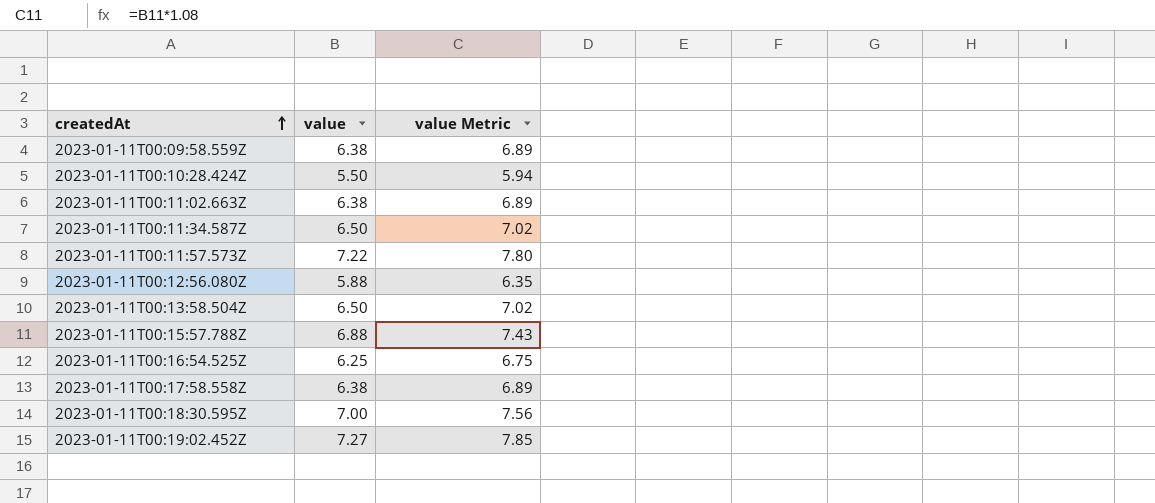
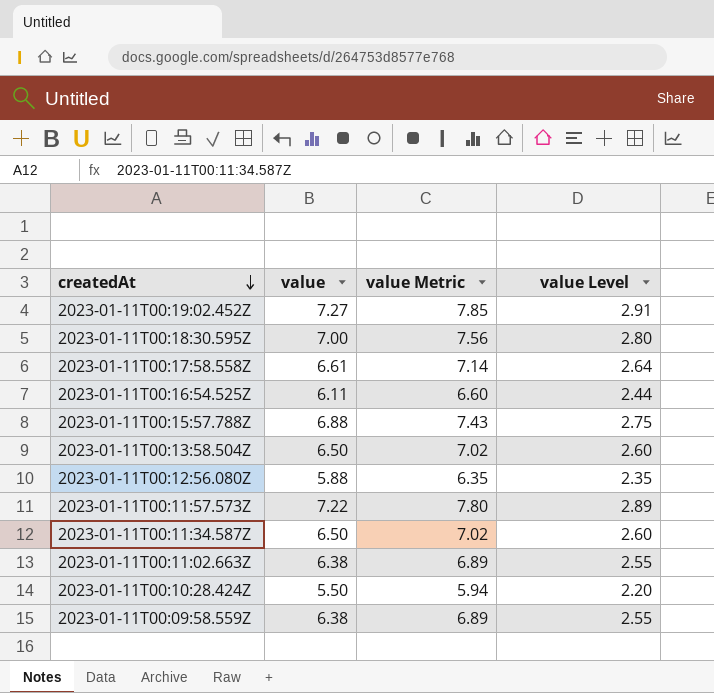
row order: createdAt ascending -> createdAt descending
column value Level | formula: none -> [value] * 0.4
2023-01-11T00:17:58.558Z | value: 6.38 -> 6.61
2023-01-11T00:17:58.558Z | value Metric: 6.89 -> 7.14
2023-01-11T00:16:54.525Z | value: 6.25 -> 6.11
2023-01-11T00:16:54.525Z | value Metric: 6.75 -> 6.60

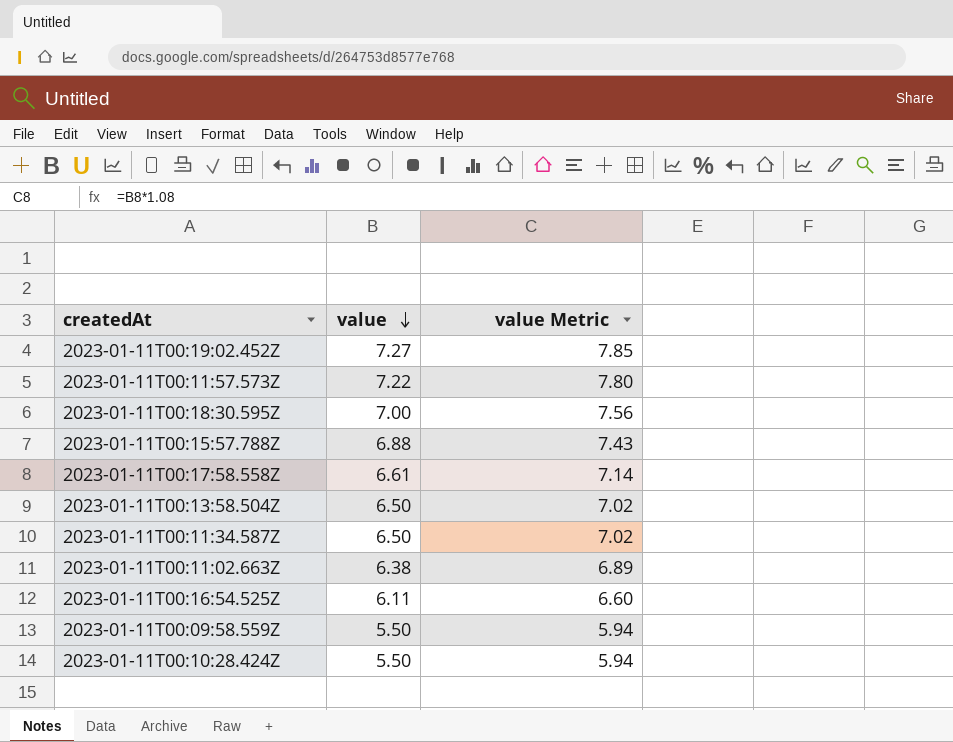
row order: createdAt descending -> value descending
column value Level | formula: [value] * 0.4 -> none
row 2023-01-11T00:12:56.080Z: 5.88 | 6.35 | 2.35 -> none
2023-01-11T00:09:58.559Z | value: 6.38 -> 5.50
2023-01-11T00:09:58.559Z | value Metric: 6.89 -> 5.94

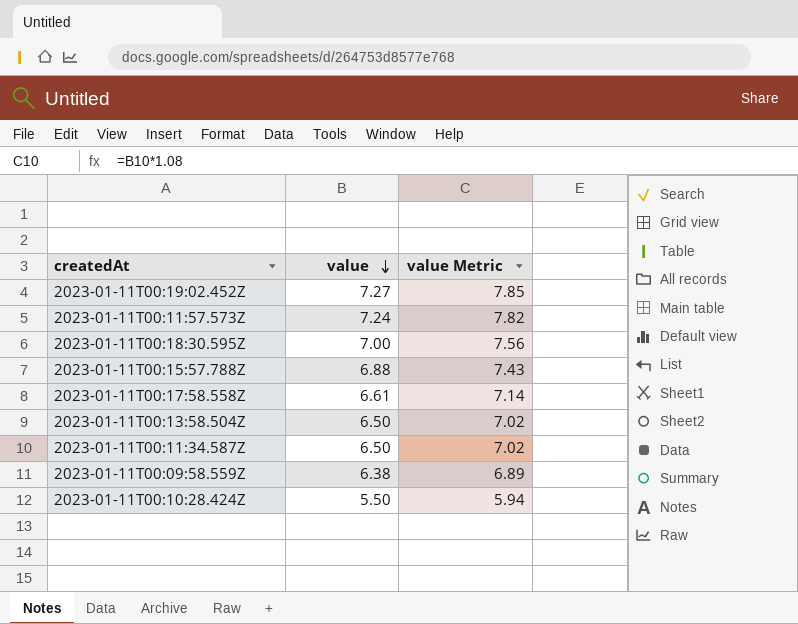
row 2023-01-11T00:11:02.663Z: 6.38 | 6.89 -> none
row 2023-01-11T00:16:54.525Z: 6.11 | 6.60 -> none
2023-01-11T00:11:57.573Z | value: 7.22 -> 7.24
2023-01-11T00:11:57.573Z | value Metric: 7.80 -> 7.82
2023-01-11T00:09:58.559Z | value: 5.50 -> 6.38
2023-01-11T00:09:58.559Z | value Metric: 5.94 -> 6.89

